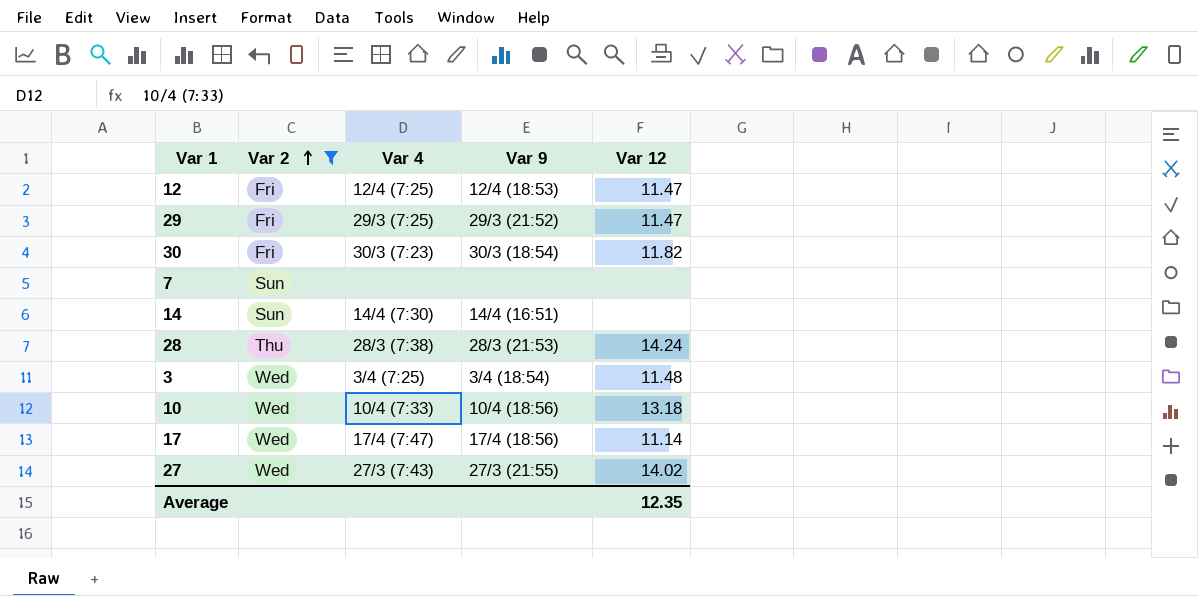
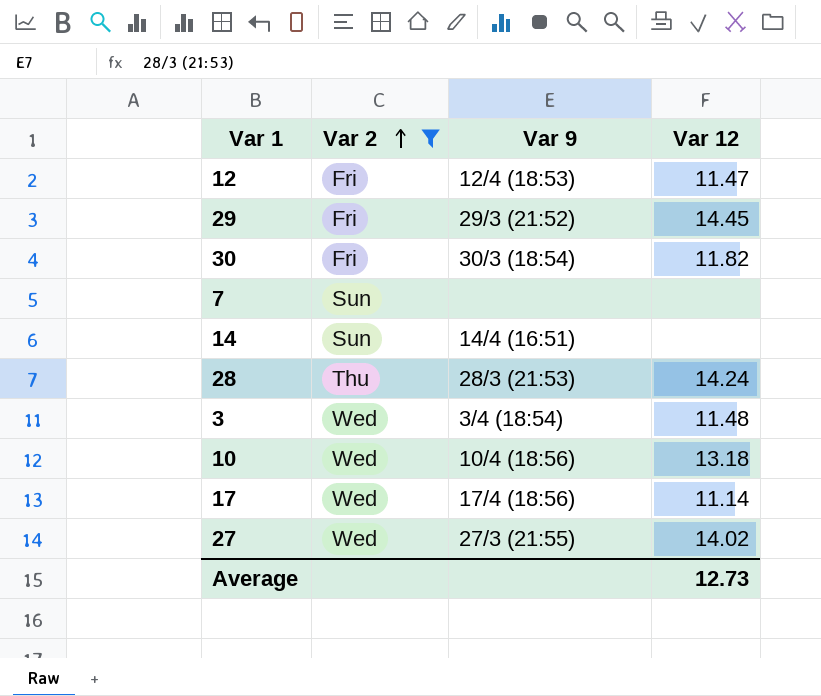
column Var 4 | position: 3 -> none
29 | Var 12: 11.47 -> 14.45
Average | Var 12: 12.35 -> 12.73

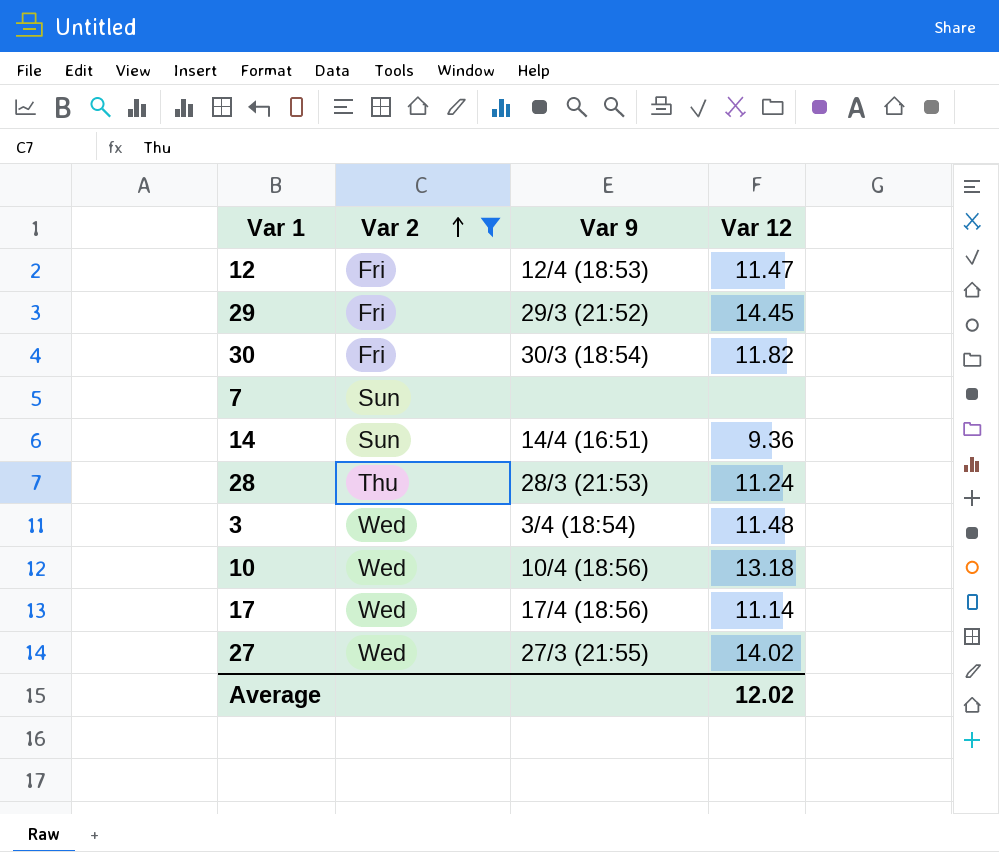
14 | Var 12: none -> 9.36
28 | Var 12: 14.24 -> 11.24
Average | Var 12: 12.73 -> 12.02

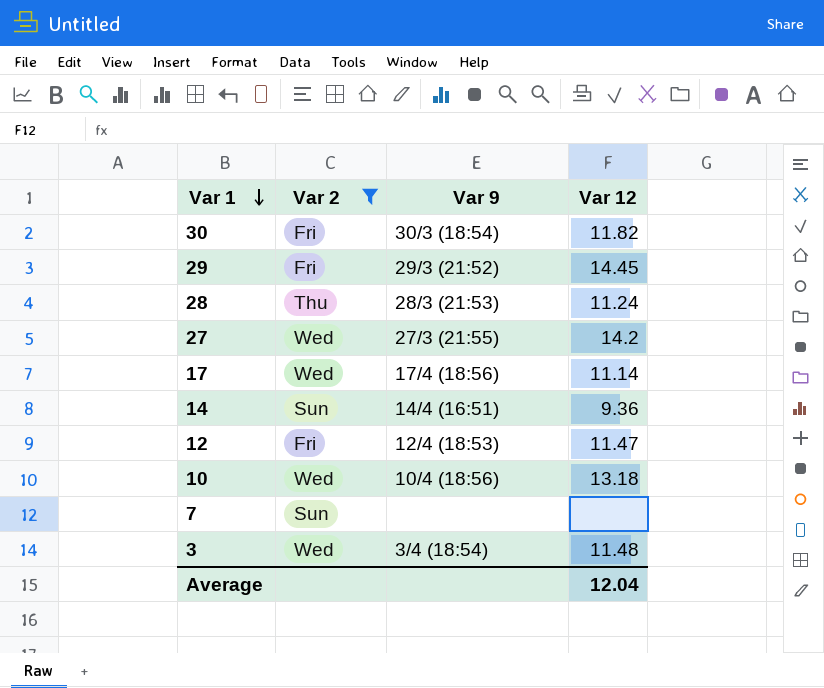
row order: Var 2 ascending -> Var 1 descending
27 | Var 12: 14.02 -> 14.2
Average | Var 12: 12.02 -> 12.04

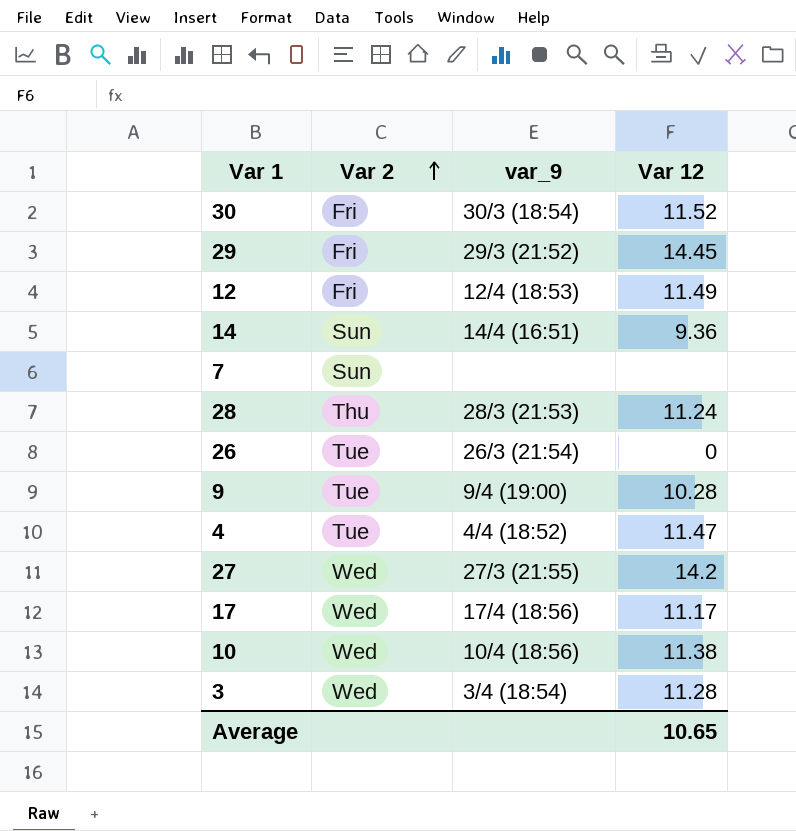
filter: Var 2 != Tue -> none
row order: Var 1 descending -> Var 2 ascending
column name: Var 9 -> var_9
30 | Var 12: 11.82 -> 11.52
12 | Var 12: 11.47 -> 11.49
17 | Var 12: 11.14 -> 11.17
10 | Var 12: 13.18 -> 11.38
3 | Var 12: 11.48 -> 11.28
Average | Var 12: 12.04 -> 10.65

